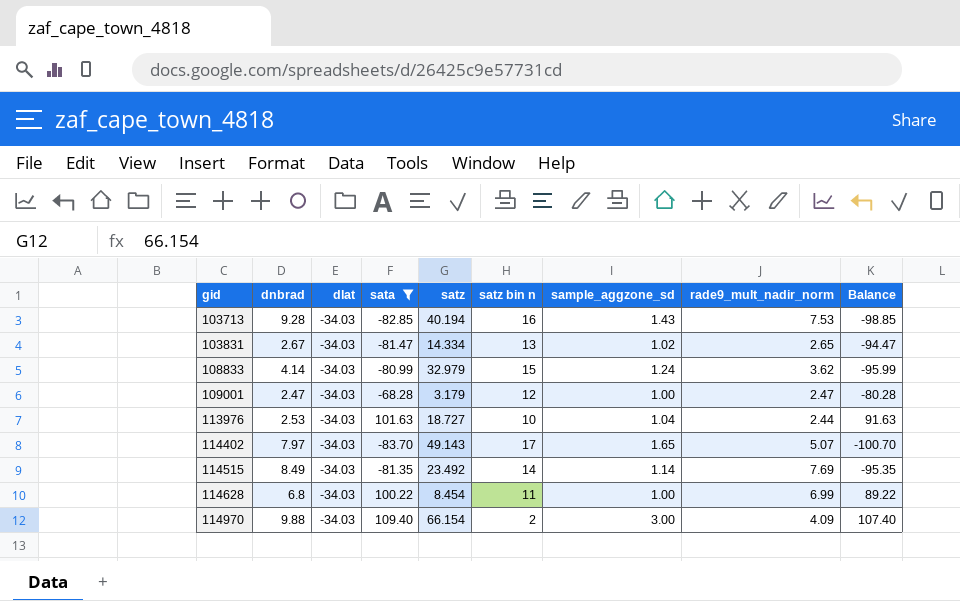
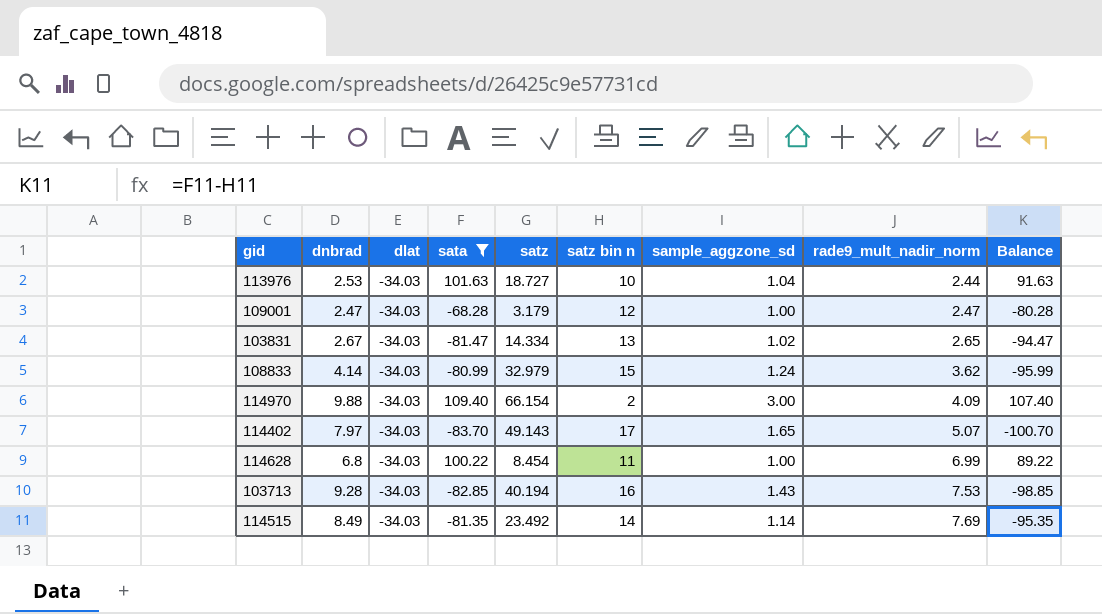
row order: gid ascending -> rade9_mult_nadir_norm ascending

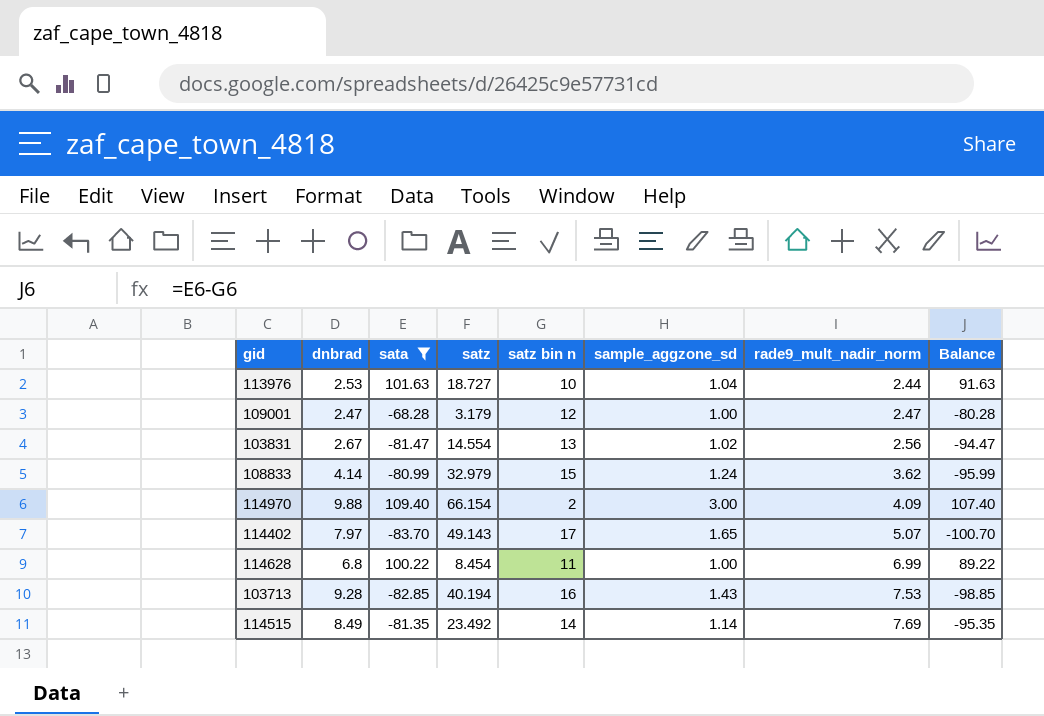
column dlat | position: 3 -> none
103831 | satz: 14.334 -> 14.554
103831 | rade9_mult_nadir_norm: 2.65 -> 2.56

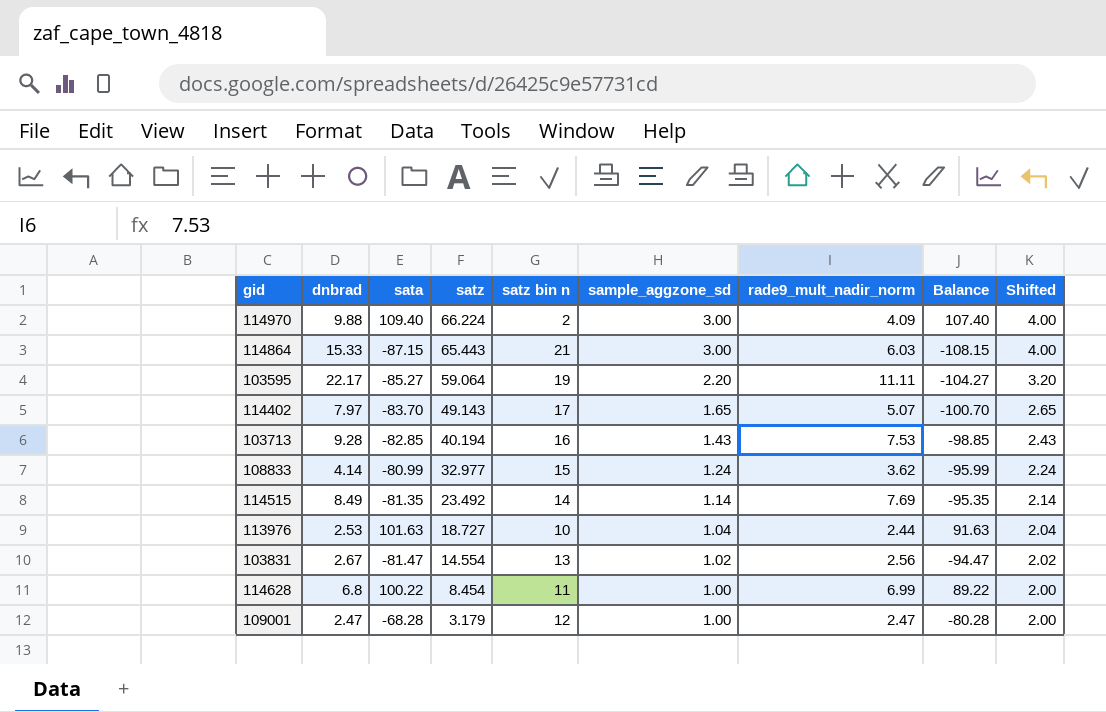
filter: sata >= -83.70 -> none
row order: rade9_mult_nadir_norm ascending -> satz descending
column Shifted | formula: none -> [sample_aggzone_sd] + 1
114970 | satz: 66.154 -> 66.224
108833 | satz: 32.979 -> 32.977

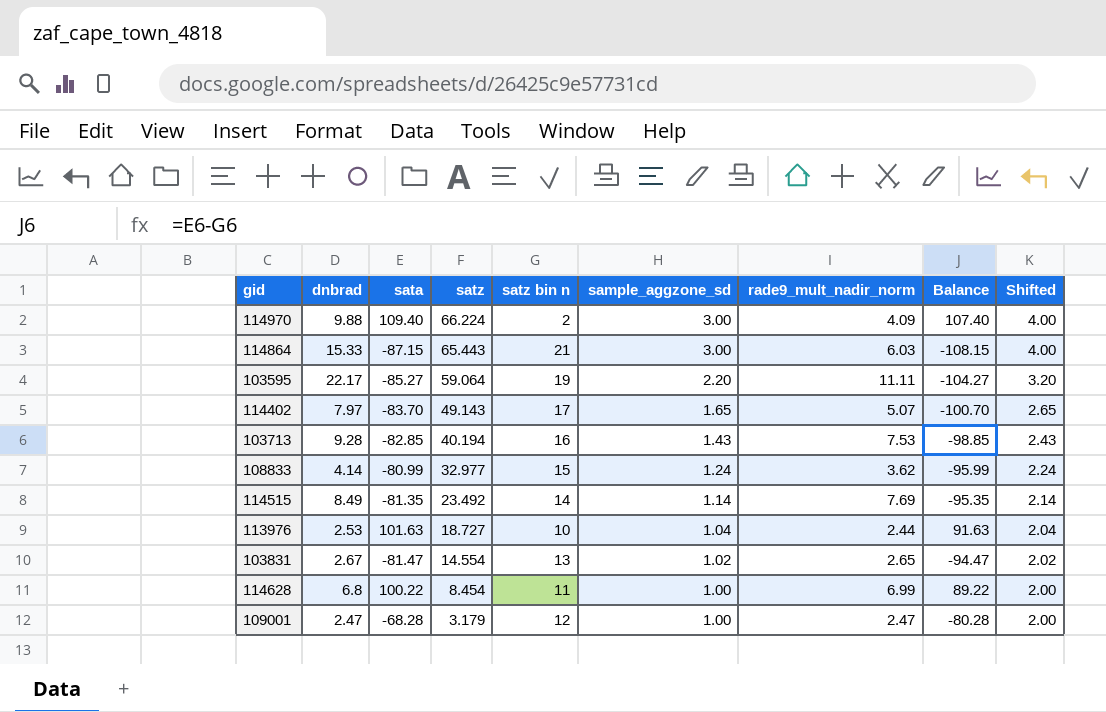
103831 | rade9_mult_nadir_norm: 2.56 -> 2.65

